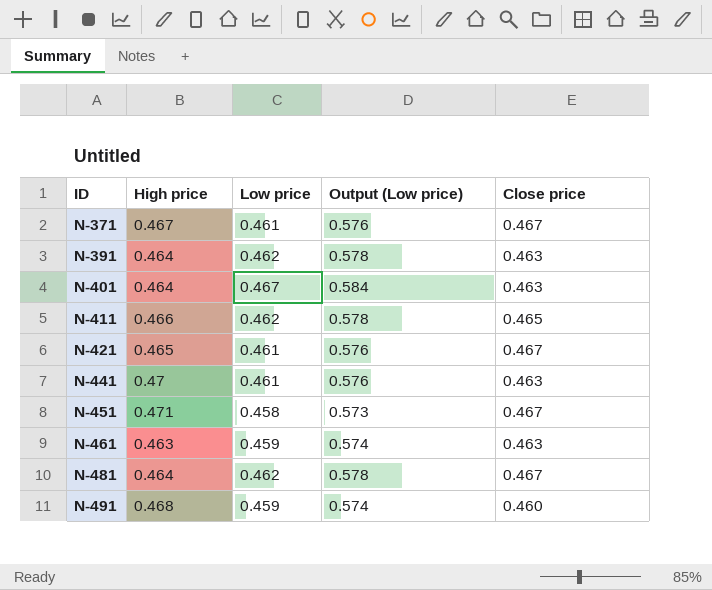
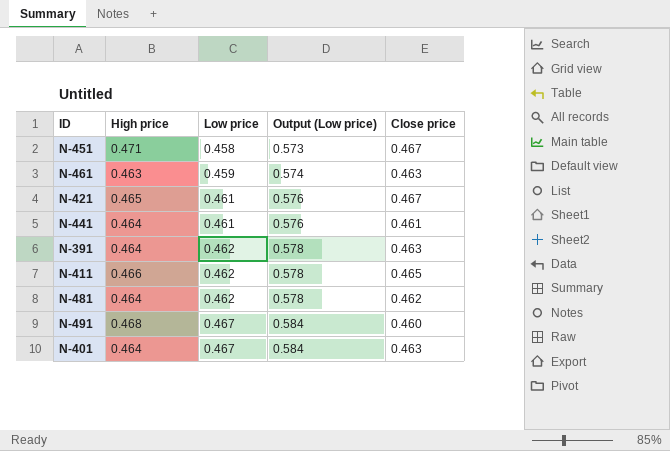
row order: ID ascending -> Low price ascending
row N-371: 0.467 | 0.461 | 0.576 | 0.467 -> none
N-441 | High price: 0.47 -> 0.464
N-441 | Close price: 0.463 -> 0.461
N-481 | Close price: 0.467 -> 0.462
N-491 | Low price: 0.459 -> 0.467
N-491 | Output (Low price): 0.574 -> 0.584

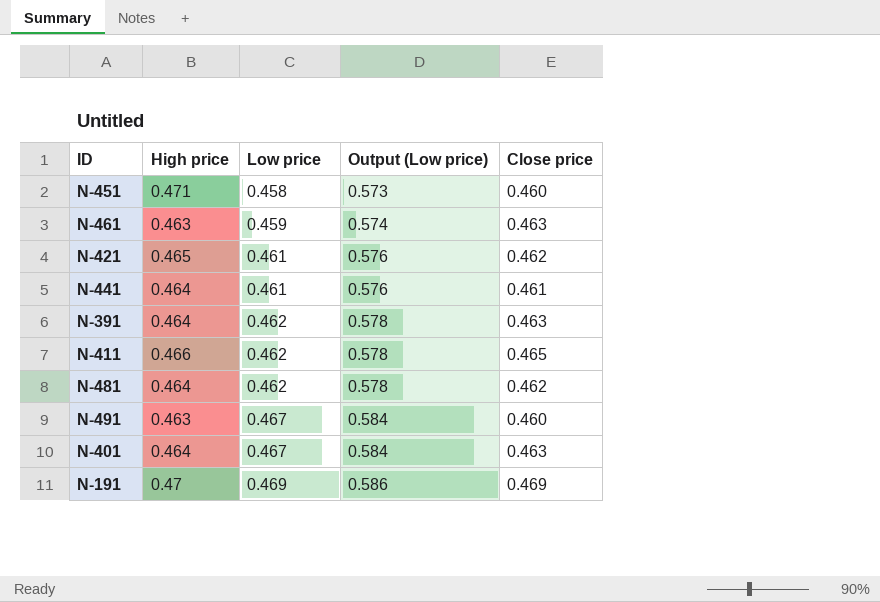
N-451 | Close price: 0.467 -> 0.460
N-421 | Close price: 0.467 -> 0.462
N-491 | High price: 0.468 -> 0.463
row N-191: none -> 0.47 | 0.469 | 0.586 | 0.469

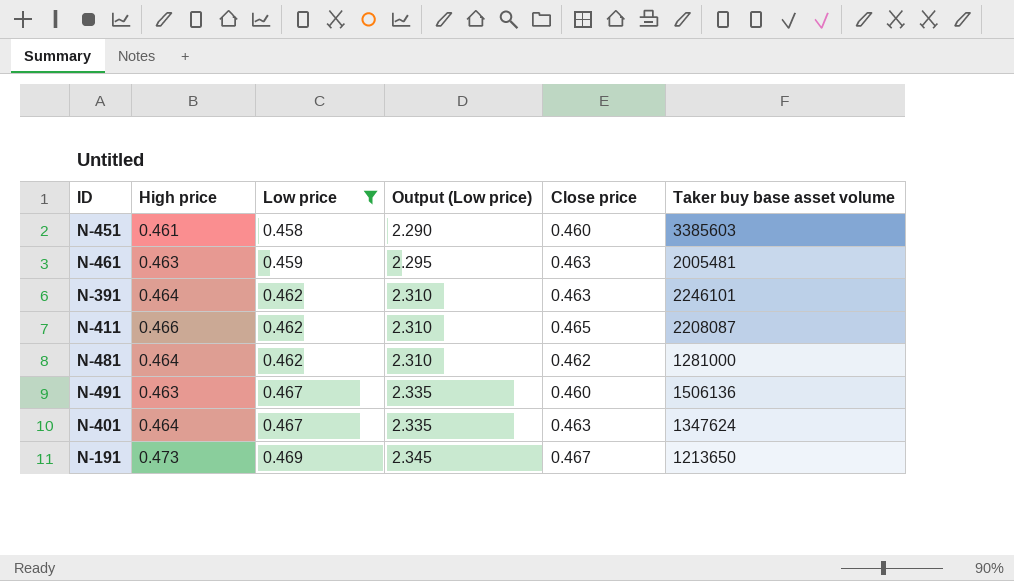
filter: none -> Low price != 0.461
column Output (Low price) | formula: [Low price] * 1.25 -> [Low price] * 5
column Taker buy base asset volume | position: none -> 6
N-451 | High price: 0.471 -> 0.461
N-191 | High price: 0.47 -> 0.473
N-191 | Close price: 0.469 -> 0.467

